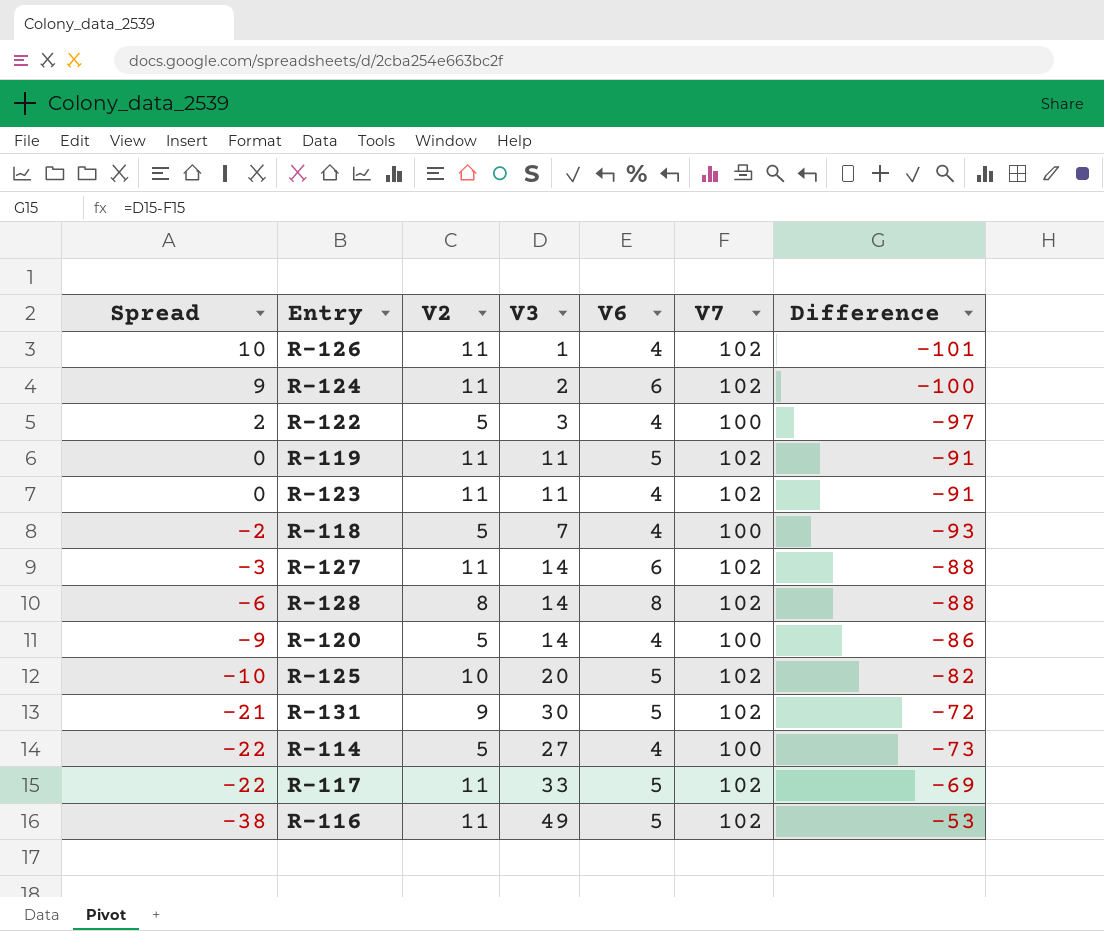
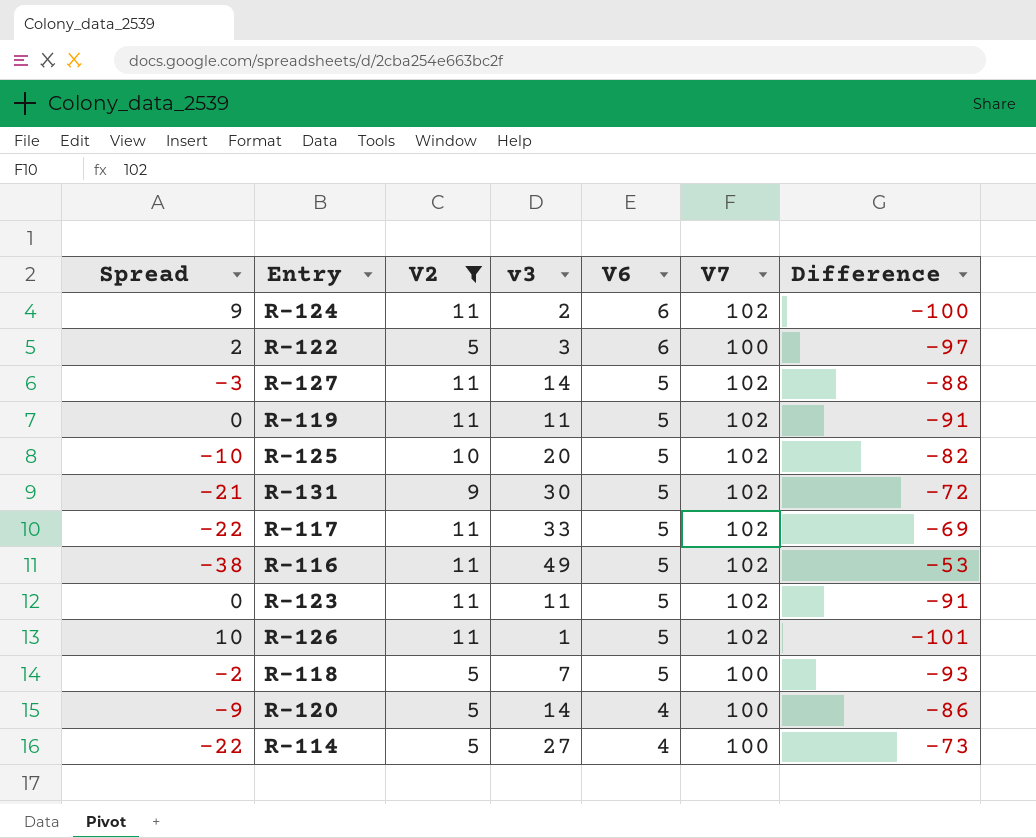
filter: none -> V2 != 8
row order: Spread descending -> V6 descending
column name: V3 -> v3
R-122 | V6: 4 -> 6
R-127 | V6: 6 -> 5
R-123 | V6: 4 -> 5
R-126 | V6: 4 -> 5
R-118 | V6: 4 -> 5

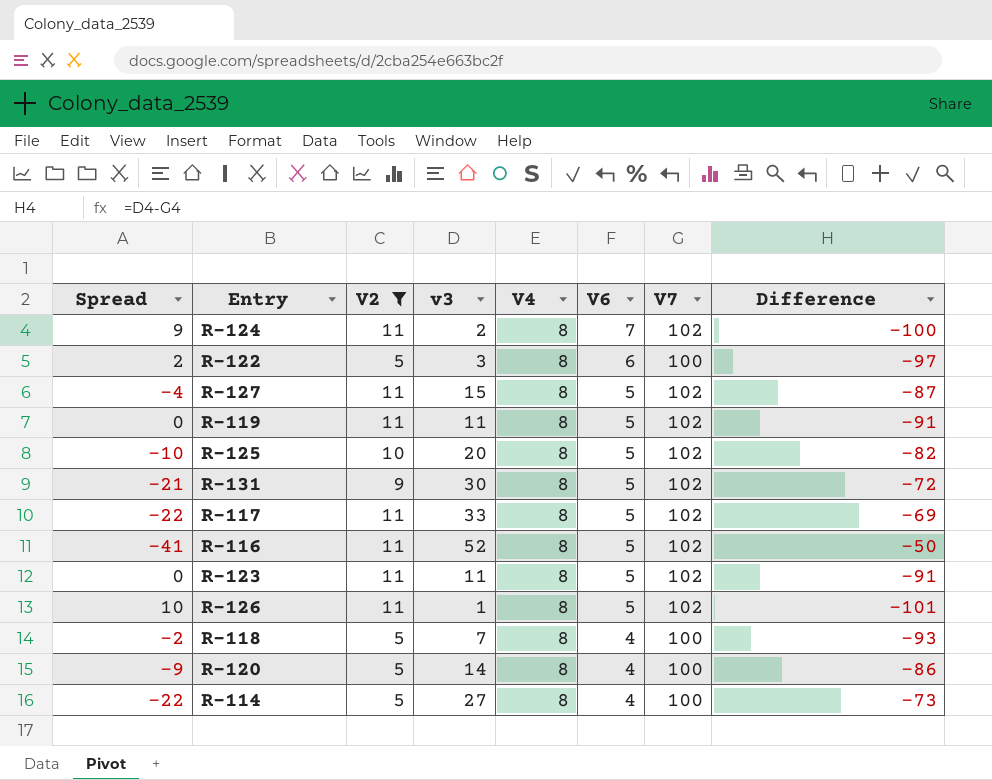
column V4 | position: none -> 5
R-124 | V6: 6 -> 7
R-127 | Spread: -3 -> -4
R-127 | v3: 14 -> 15
R-127 | Difference: -88 -> -87
R-116 | Spread: -38 -> -41
R-116 | v3: 49 -> 52
R-116 | Difference: -53 -> -50
R-118 | V6: 5 -> 4

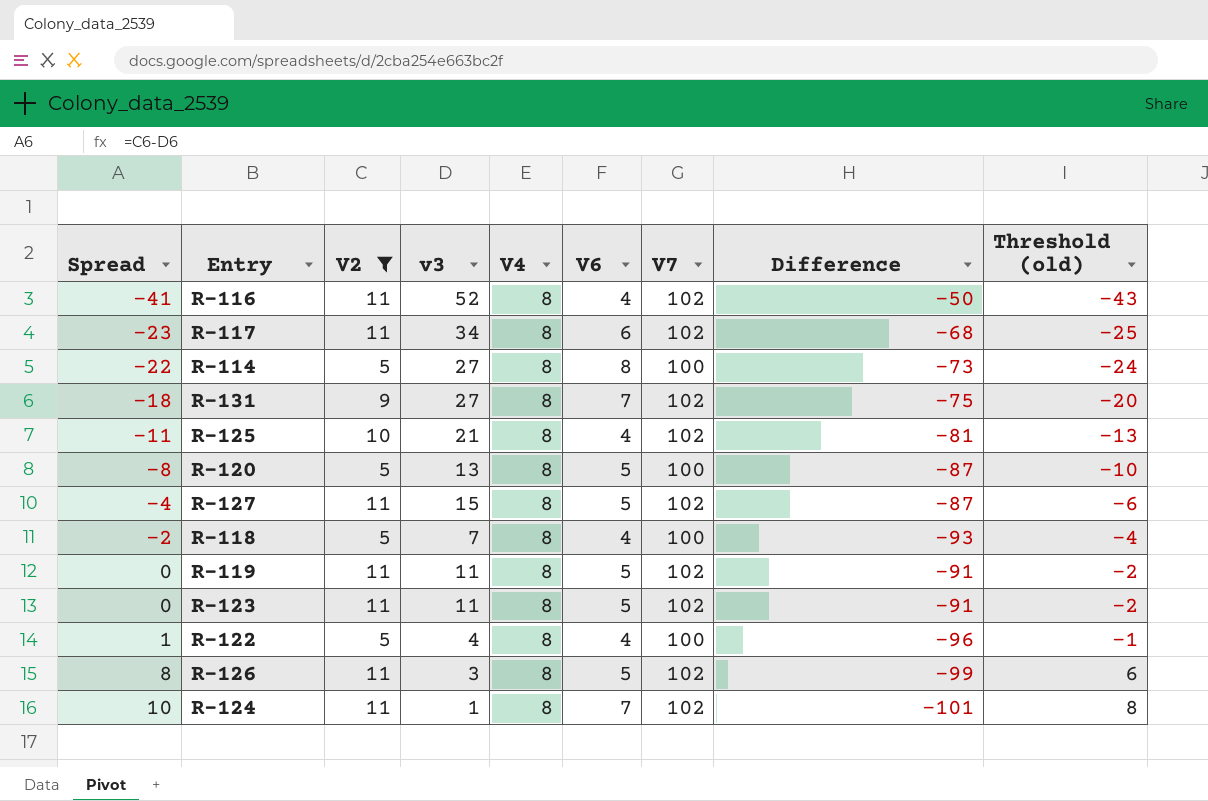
row order: V6 descending -> Spread ascending
column Threshold (old) | formula: none -> [Spread] - 2
R-116 | V6: 5 -> 4
R-117 | Spread: -22 -> -23
R-117 | v3: 33 -> 34
R-117 | V6: 5 -> 6
R-117 | Difference: -69 -> -68
R-114 | V6: 4 -> 8
R-131 | Spread: -21 -> -18
R-131 | v3: 30 -> 27
R-131 | V6: 5 -> 7
R-131 | Difference: -72 -> -75
R-125 | Spread: -10 -> -11
R-125 | v3: 20 -> 21
R-125 | V6: 5 -> 4
R-125 | Difference: -82 -> -81
R-120 | Spread: -9 -> -8
R-120 | v3: 14 -> 13
R-120 | V6: 4 -> 5
R-120 | Difference: -86 -> -87
R-122 | Spread: 2 -> 1
R-122 | v3: 3 -> 4
R-122 | V6: 6 -> 4
R-122 | Difference: -97 -> -96
R-126 | Spread: 10 -> 8
R-126 | v3: 1 -> 3
R-126 | Difference: -101 -> -99
R-124 | Spread: 9 -> 10
R-124 | v3: 2 -> 1
R-124 | Difference: -100 -> -101

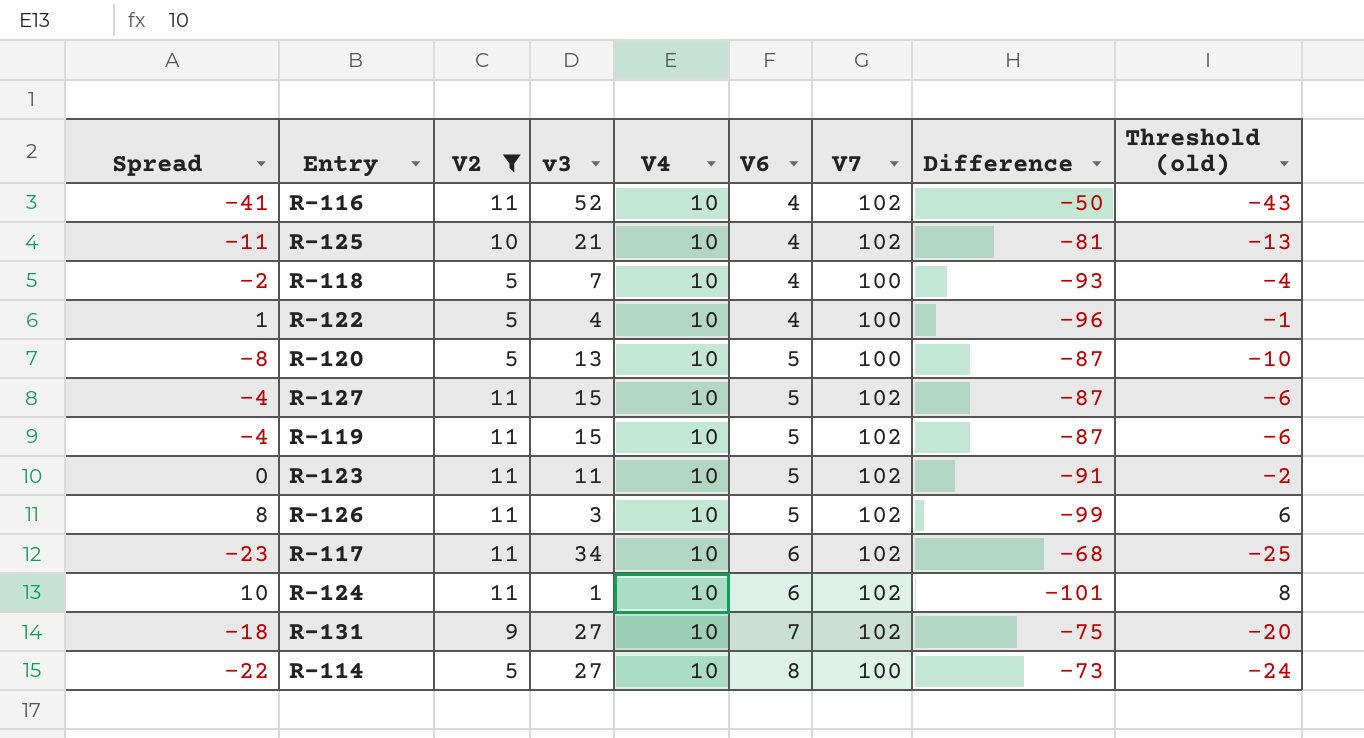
row order: Spread ascending -> V6 ascending
R-116 | V4: 8 -> 10
R-125 | V4: 8 -> 10
R-118 | V4: 8 -> 10
R-122 | V4: 8 -> 10
R-120 | V4: 8 -> 10
R-127 | V4: 8 -> 10
R-119 | Spread: 0 -> -4
R-119 | v3: 11 -> 15
R-119 | V4: 8 -> 10
R-119 | Difference: -91 -> -87
R-119 | Threshold (old): -2 -> -6
R-123 | V4: 8 -> 10
R-126 | V4: 8 -> 10
R-117 | V4: 8 -> 10
R-124 | V4: 8 -> 10
R-124 | V6: 7 -> 6
R-131 | V4: 8 -> 10
R-114 | V4: 8 -> 10

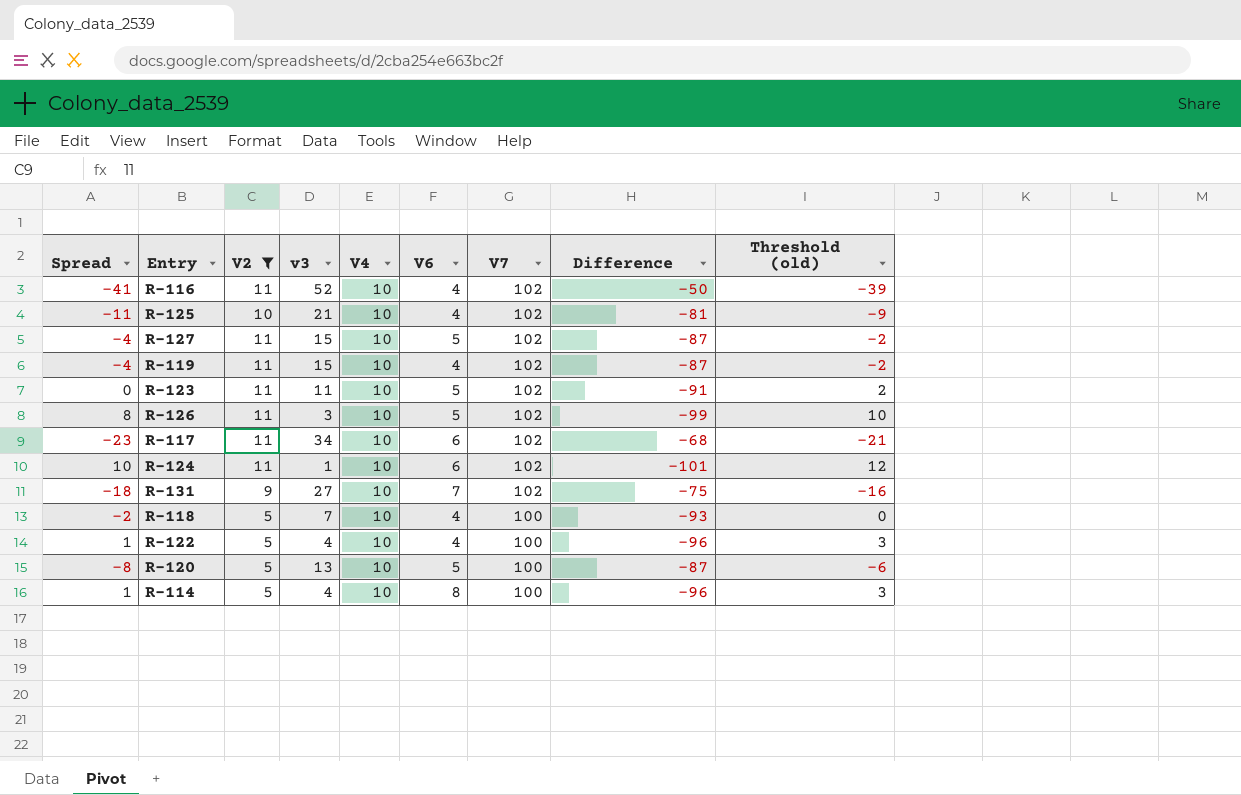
row order: V6 ascending -> V7 descending
column Threshold (old) | formula: [Spread] - 2 -> [Spread] + 2
R-119 | V6: 5 -> 4
R-114 | Spread: -22 -> 1
R-114 | v3: 27 -> 4
R-114 | Difference: -73 -> -96

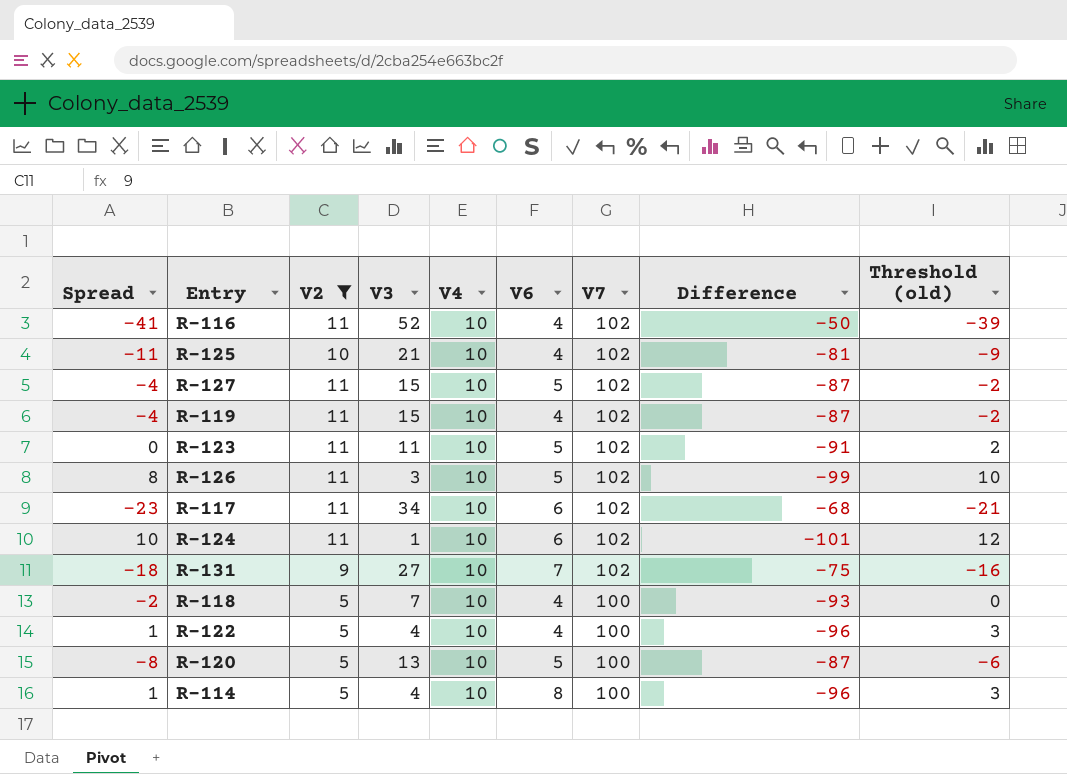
column name: v3 -> V3

